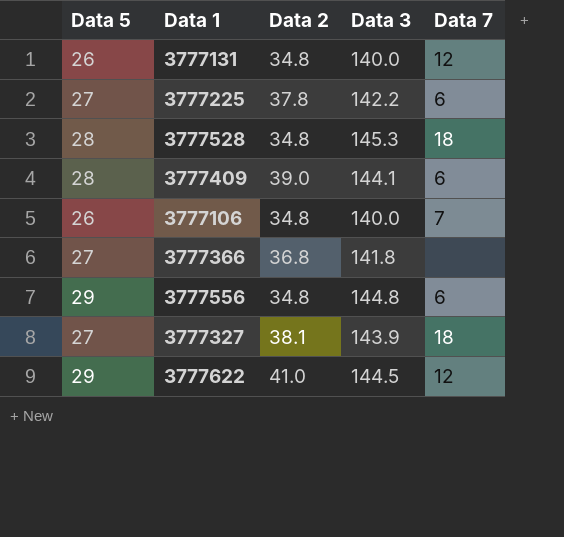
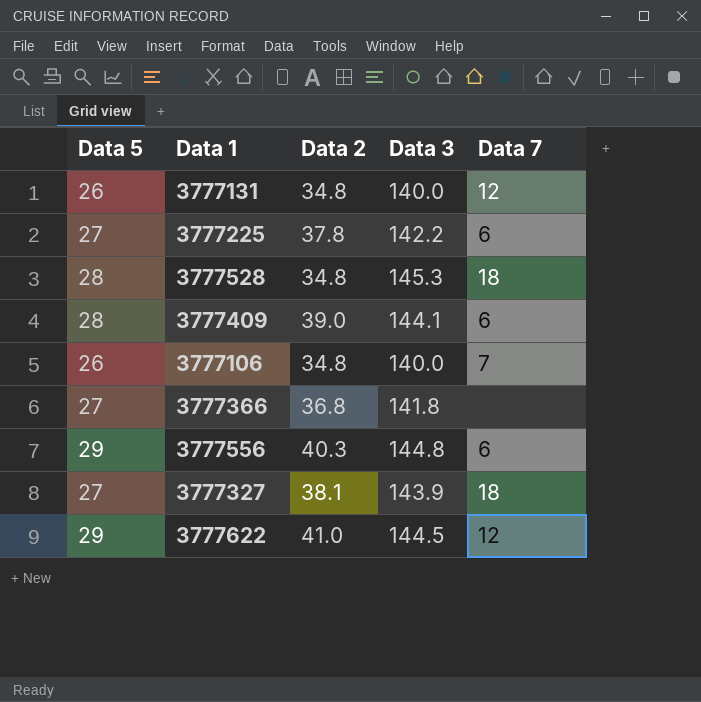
3777556 | Data 2: 34.8 -> 40.3

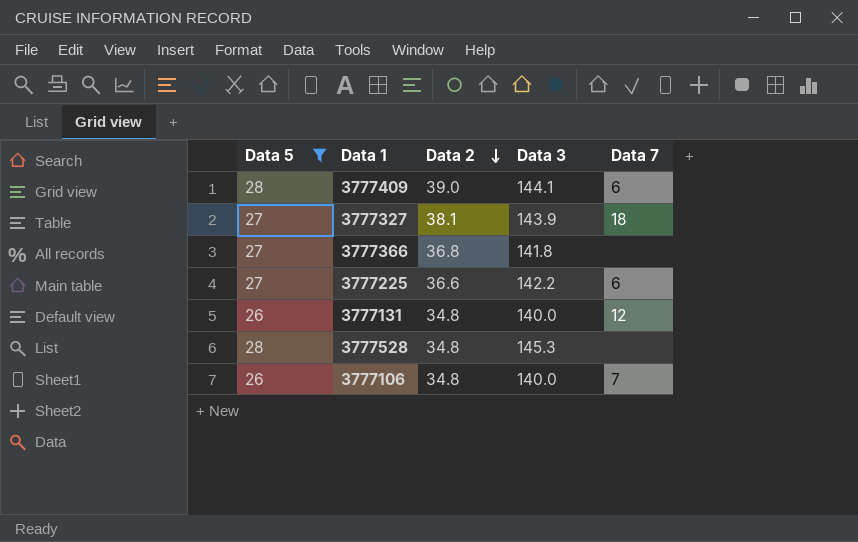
filter: none -> Data 5 != 29
row order: none -> Data 2 descending
3777225 | Data 2: 37.8 -> 36.6
3777528 | Data 7: 18 -> none

